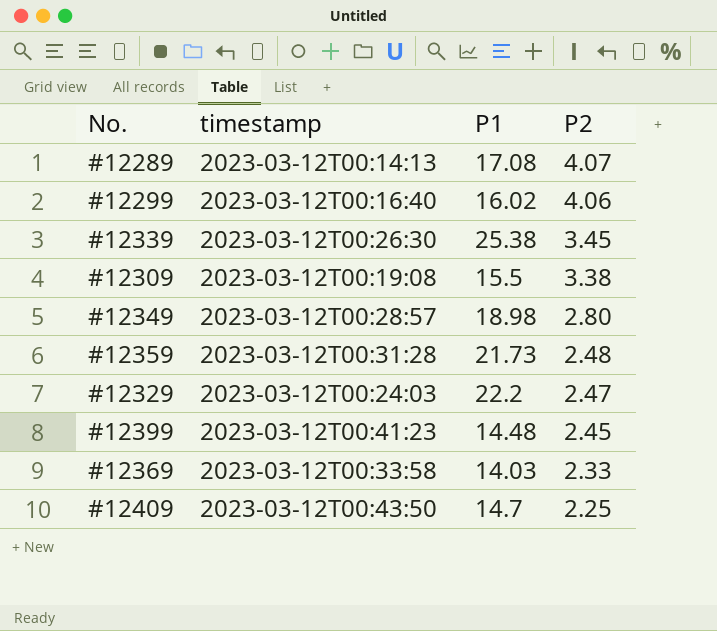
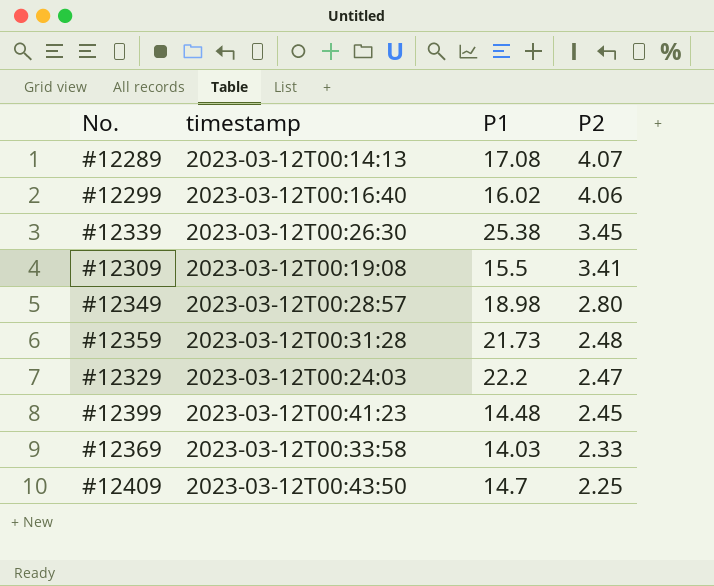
#12309 | P2: 3.38 -> 3.41

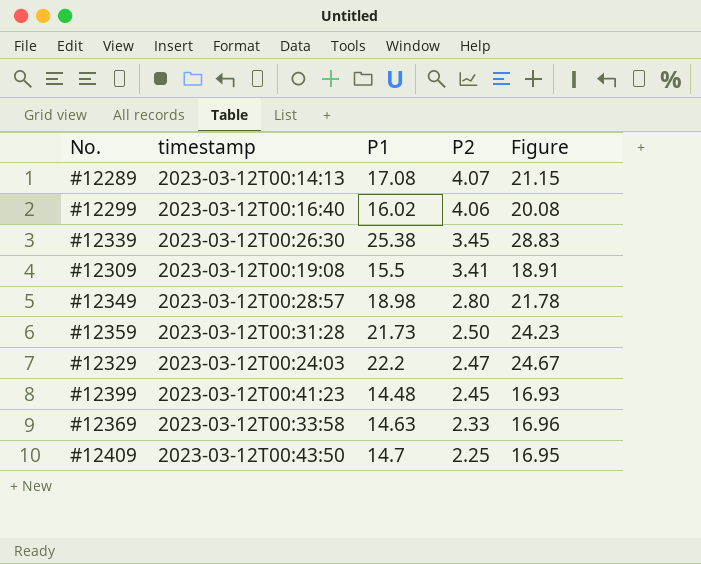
column Figure | formula: none -> [P1] + [P2]
#12359 | P2: 2.48 -> 2.50
#12369 | P1: 14.03 -> 14.63

